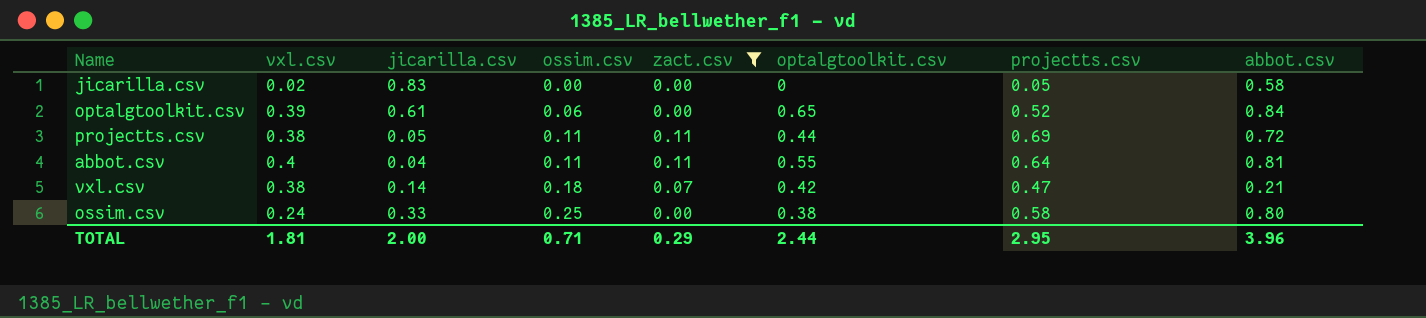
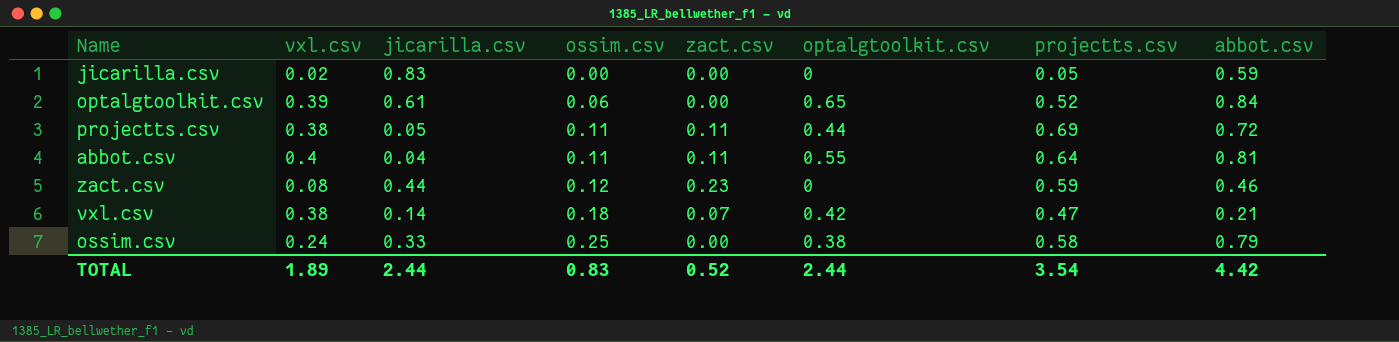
filter: zact.csv != 0.23 -> none
jicarilla.csv | abbot.csv: 0.58 -> 0.59
ossim.csv | abbot.csv: 0.80 -> 0.79
TOTAL | vxl.csv: 1.81 -> 1.89
TOTAL | jicarilla.csv: 2.00 -> 2.44
TOTAL | ossim.csv: 0.71 -> 0.83
TOTAL | zact.csv: 0.29 -> 0.52
TOTAL | projectts.csv: 2.95 -> 3.54
TOTAL | abbot.csv: 3.96 -> 4.42

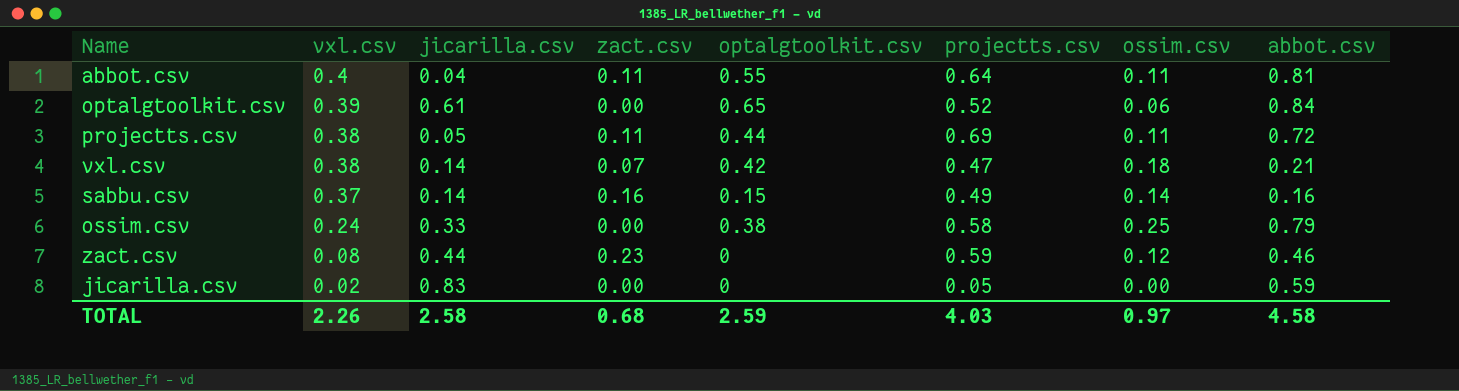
row order: ossim.csv ascending -> vxl.csv descending
column ossim.csv | position: 4 -> 7
row sabbu.csv: none -> 0.37 | 0.14 | 0.16 | 0.15 | 0.49 | 0.14 | 0.16
TOTAL | vxl.csv: 1.89 -> 2.26
TOTAL | jicarilla.csv: 2.44 -> 2.58
TOTAL | zact.csv: 0.52 -> 0.68
TOTAL | optalgtoolkit.csv: 2.44 -> 2.59
TOTAL | projectts.csv: 3.54 -> 4.03
TOTAL | ossim.csv: 0.83 -> 0.97
TOTAL | abbot.csv: 4.42 -> 4.58

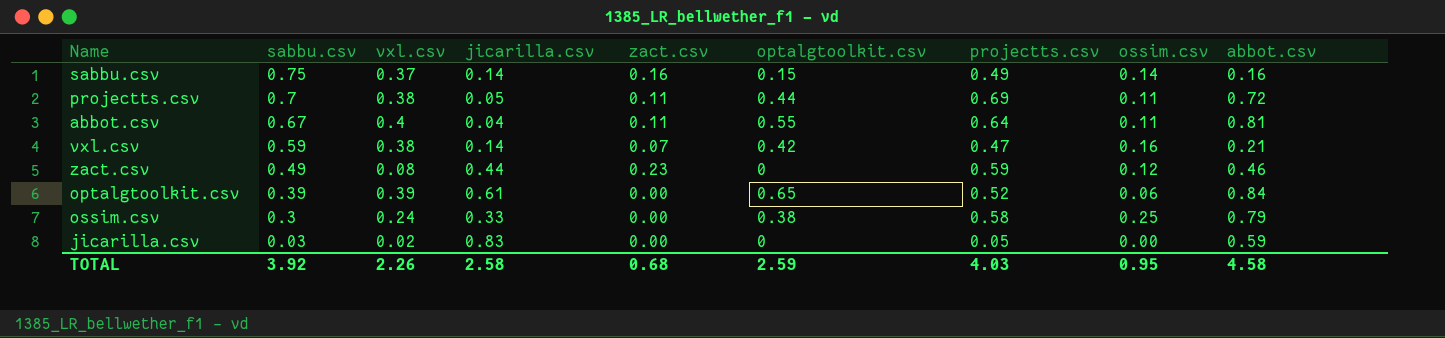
row order: vxl.csv descending -> sabbu.csv descending
column sabbu.csv | position: none -> 2
vxl.csv | ossim.csv: 0.18 -> 0.16
TOTAL | ossim.csv: 0.97 -> 0.95

